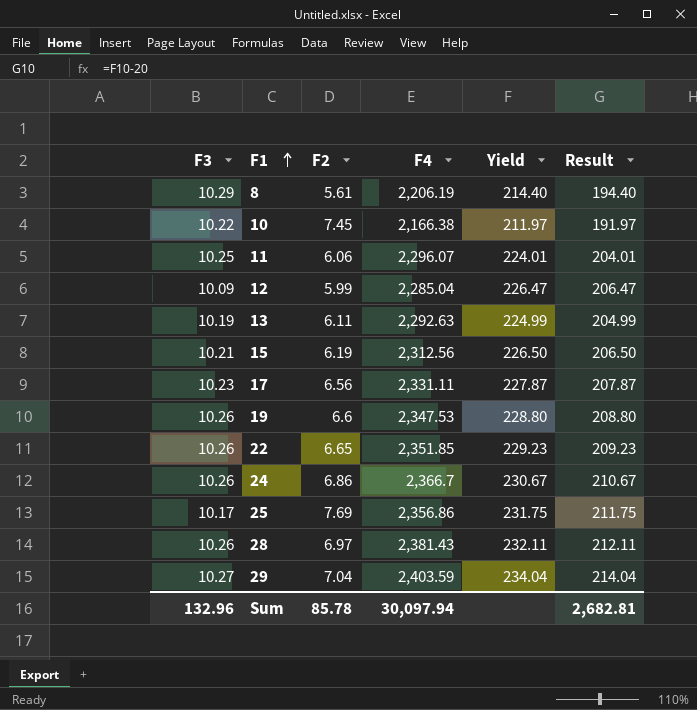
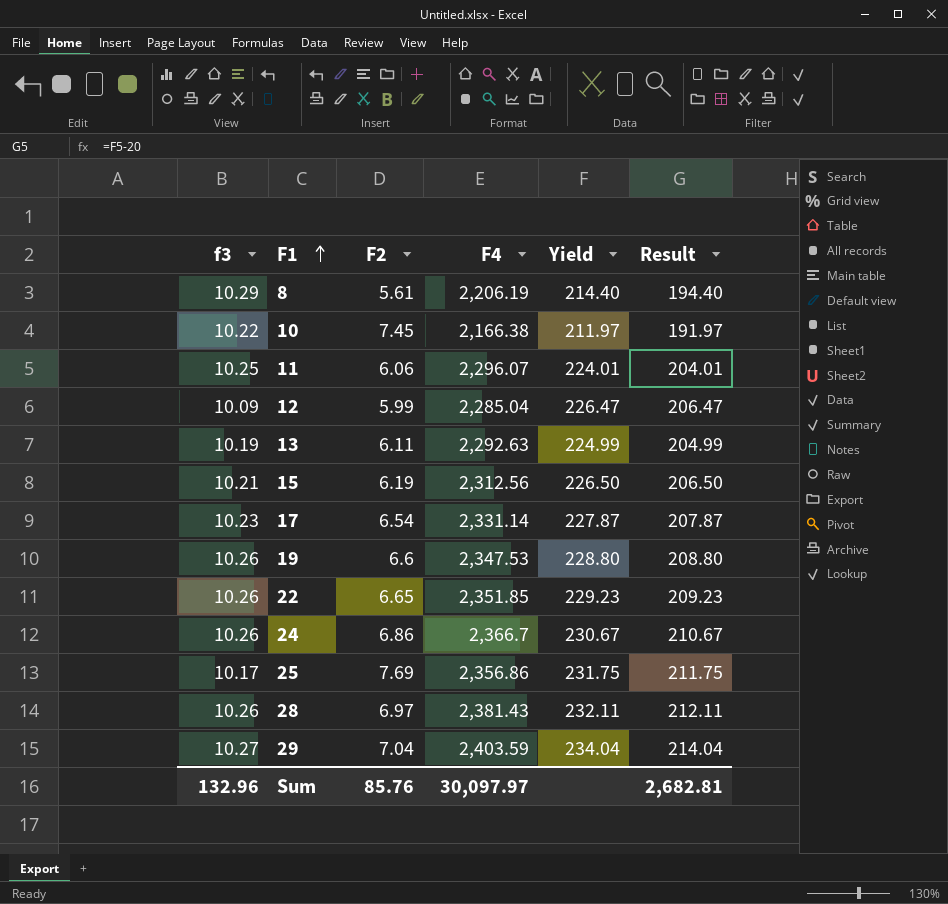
column name: F3 -> f3
17 | F2: 6.56 -> 6.54
17 | F4: 2,331.11 -> 2,331.14
Sum | F2: 85.78 -> 85.76
Sum | F4: 30,097.94 -> 30,097.97

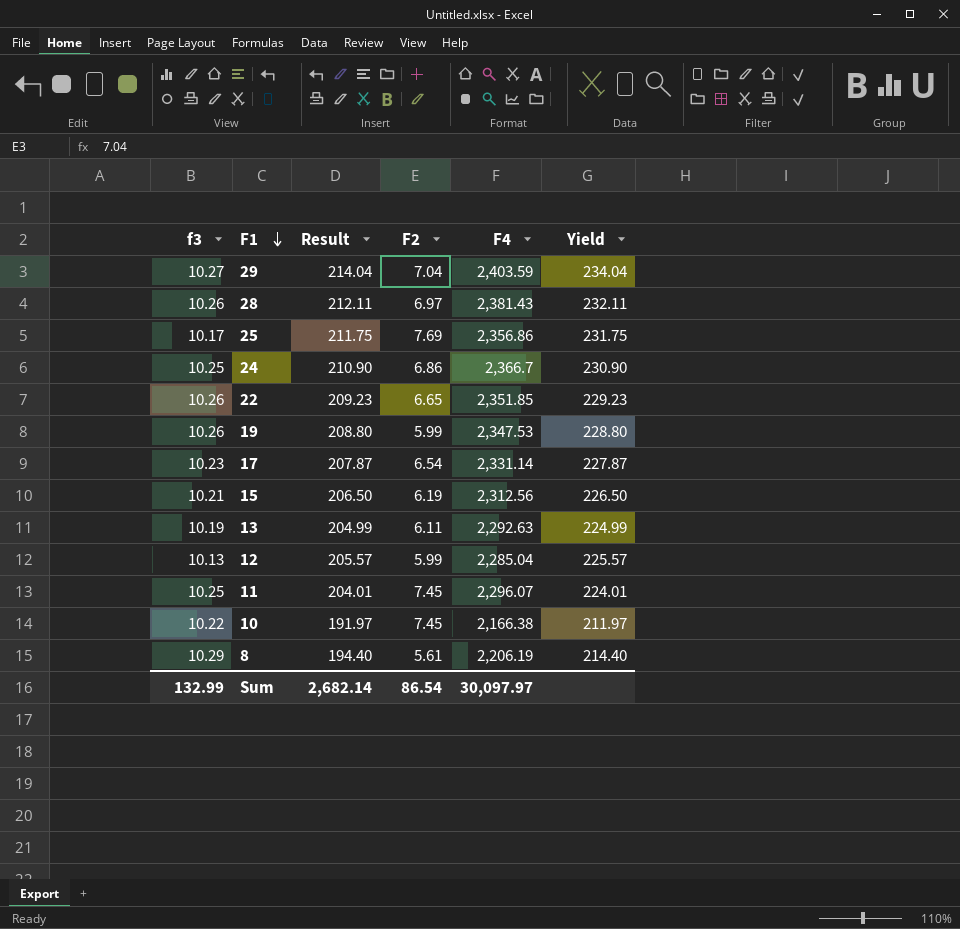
row order: F1 ascending -> F1 descending
column Result | position: 6 -> 3
24 | f3: 10.26 -> 10.25
24 | Result: 210.67 -> 210.90
24 | Yield: 230.67 -> 230.90
19 | F2: 6.6 -> 5.99
12 | f3: 10.09 -> 10.13
12 | Result: 206.47 -> 205.57
12 | Yield: 226.47 -> 225.57
11 | F2: 6.06 -> 7.45
Sum | f3: 132.96 -> 132.99
Sum | Result: 2,682.81 -> 2,682.14
Sum | F2: 85.76 -> 86.54

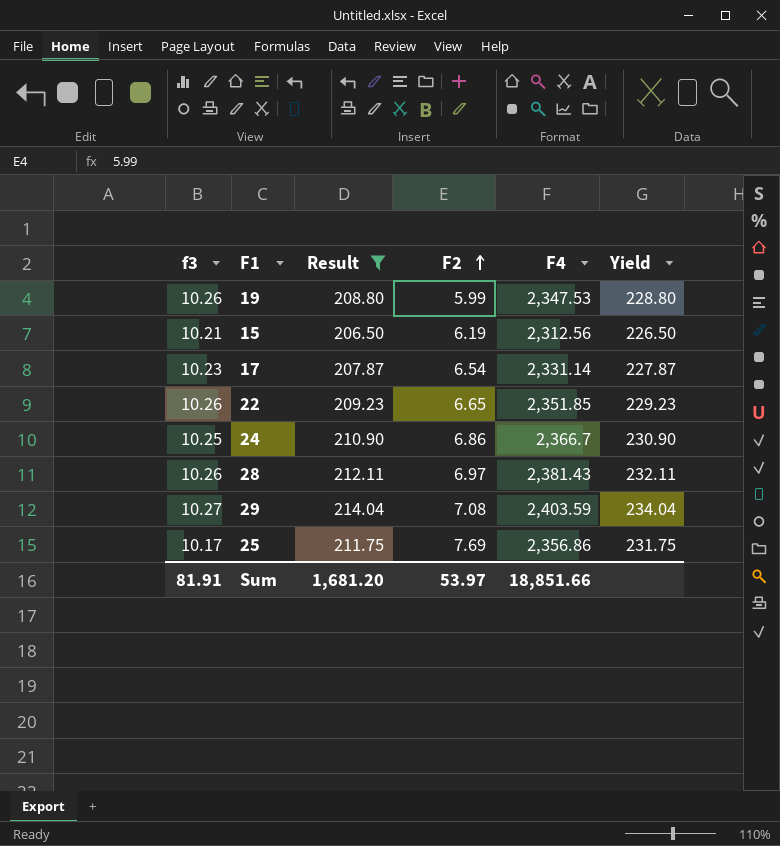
filter: none -> Result >= 206.50
row order: F1 descending -> F2 ascending
29 | F2: 7.04 -> 7.08
Sum | f3: 132.99 -> 81.91
Sum | Result: 2,682.14 -> 1,681.20
Sum | F2: 86.54 -> 53.97
Sum | F4: 30,097.97 -> 18,851.66

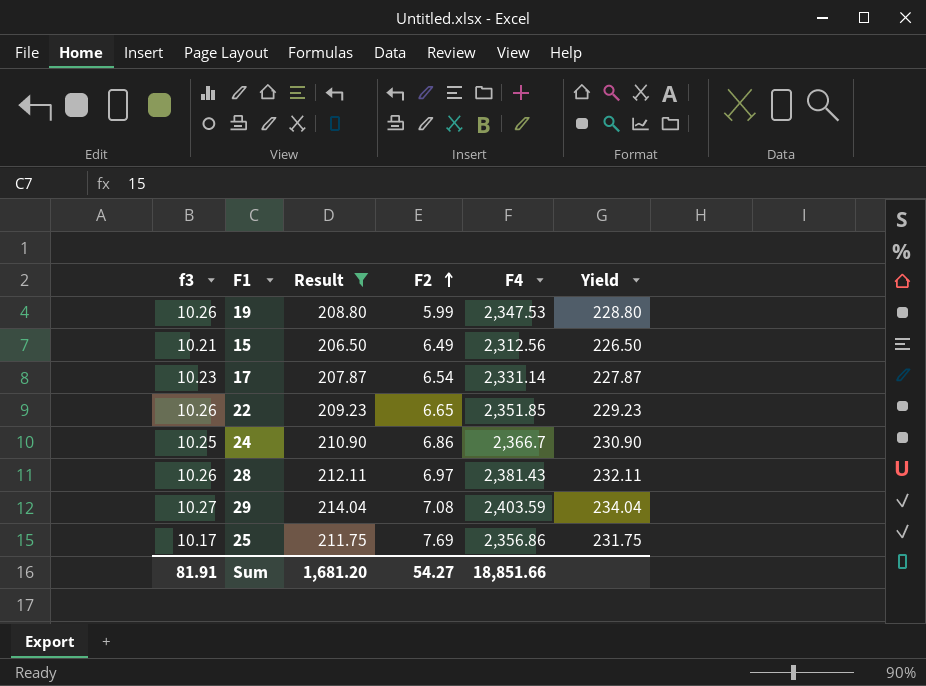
15 | F2: 6.19 -> 6.49
Sum | F2: 53.97 -> 54.27

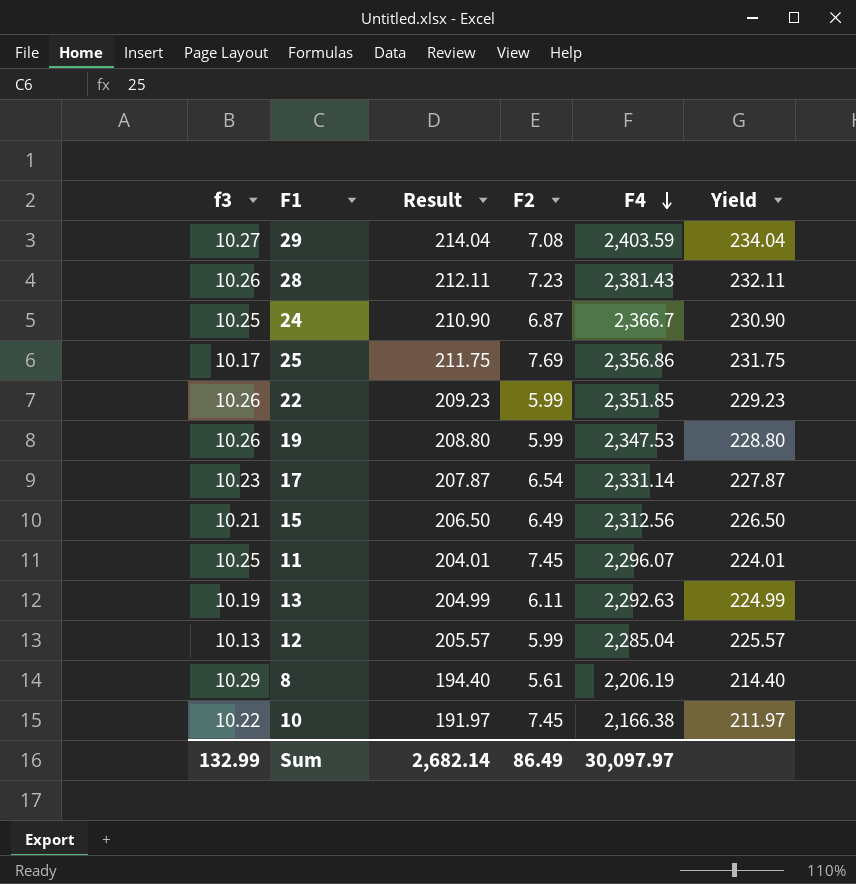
filter: Result >= 206.50 -> none
row order: F2 ascending -> F4 descending
28 | F2: 6.97 -> 7.23
24 | F2: 6.86 -> 6.87
22 | F2: 6.65 -> 5.99
Sum | f3: 81.91 -> 132.99
Sum | Result: 1,681.20 -> 2,682.14
Sum | F2: 54.27 -> 86.49
Sum | F4: 18,851.66 -> 30,097.97

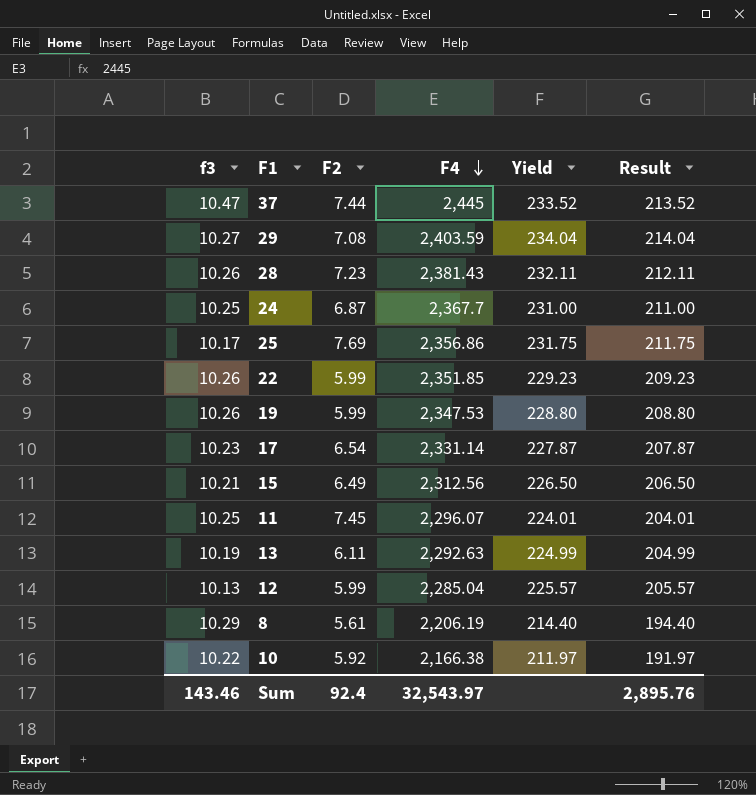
column Result | position: 3 -> 6
row 37: none -> 10.47 | 7.44 | 2,445 | 233.52 | 213.52
24 | F4: 2,366.7 -> 2,367.7
24 | Yield: 230.90 -> 231.00
24 | Result: 210.90 -> 211.00
10 | F2: 7.45 -> 5.92
Sum | f3: 132.99 -> 143.46
Sum | F2: 86.49 -> 92.4
Sum | F4: 30,097.97 -> 32,543.97
Sum | Result: 2,682.14 -> 2,895.76

